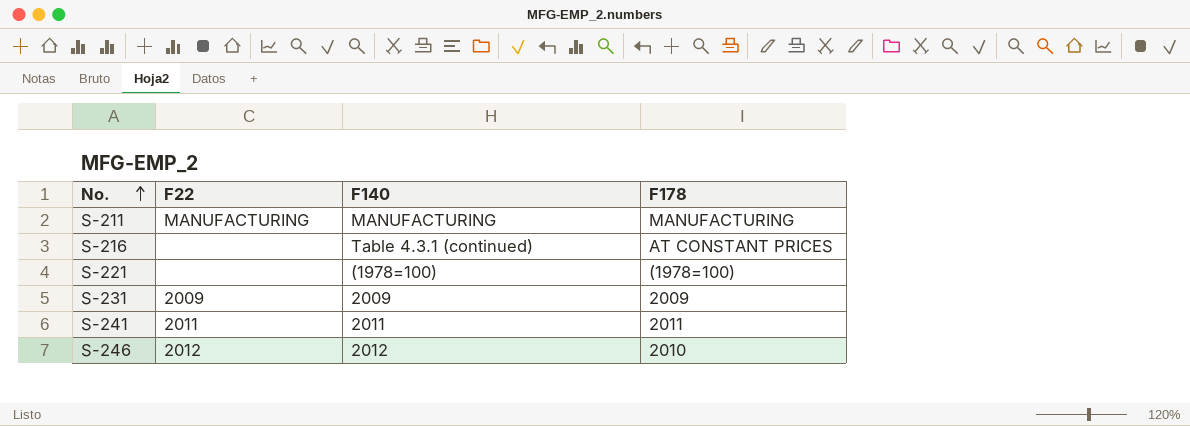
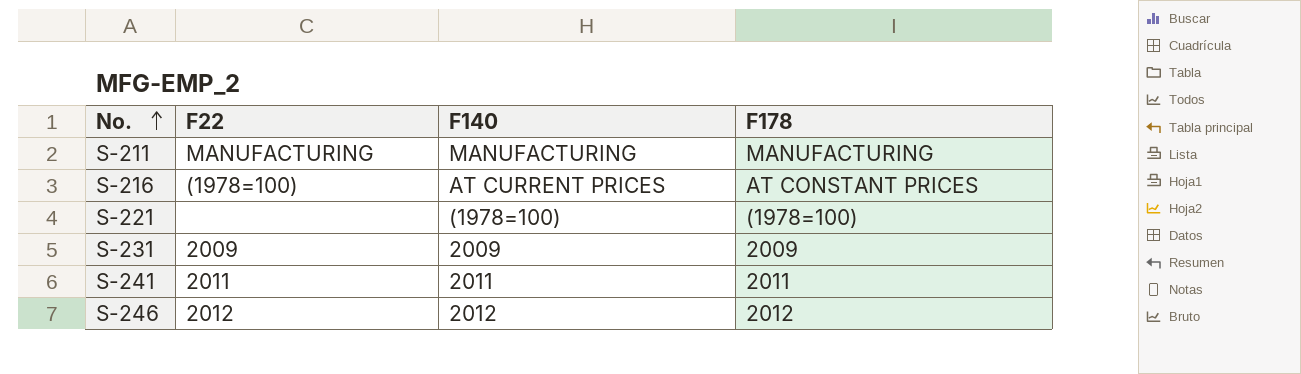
S-216 | F22: none -> (1978=100)
S-216 | F140: Table 4.3.1 (continued) -> AT CURRENT PRICES
S-246 | F178: 2010 -> 2012

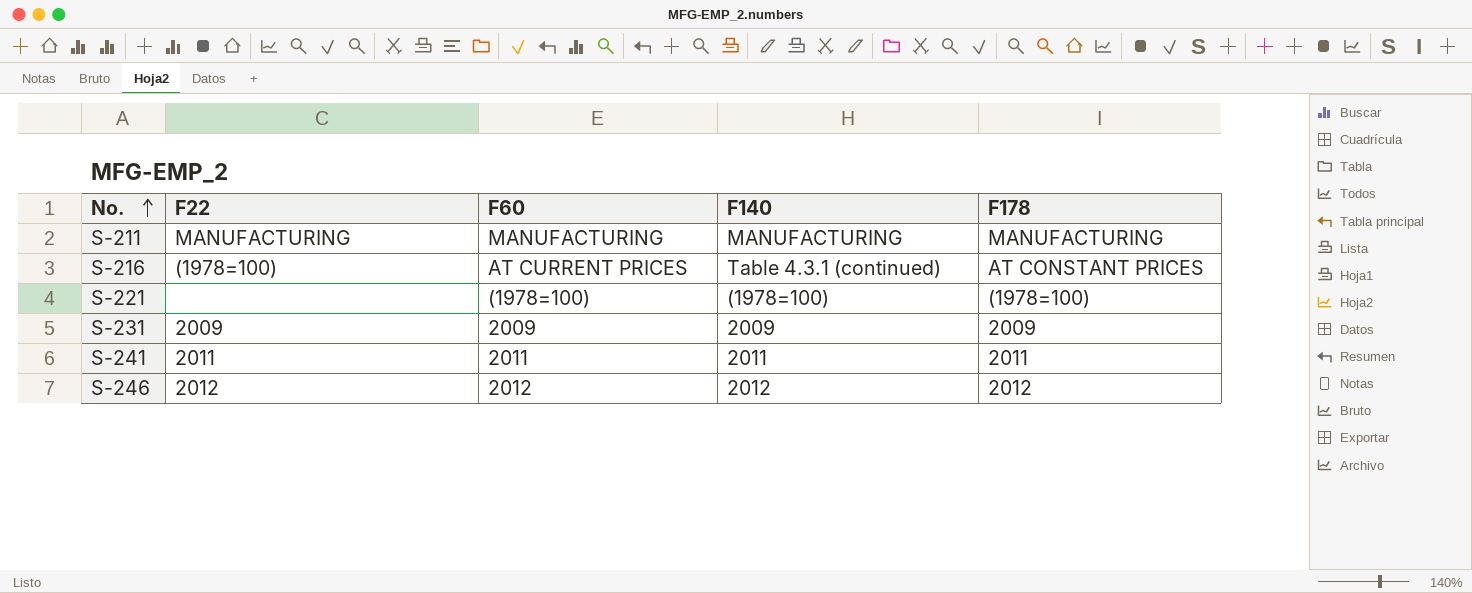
column F60 | position: none -> 3
S-216 | F140: AT CURRENT PRICES -> Table 4.3.1 (continued)

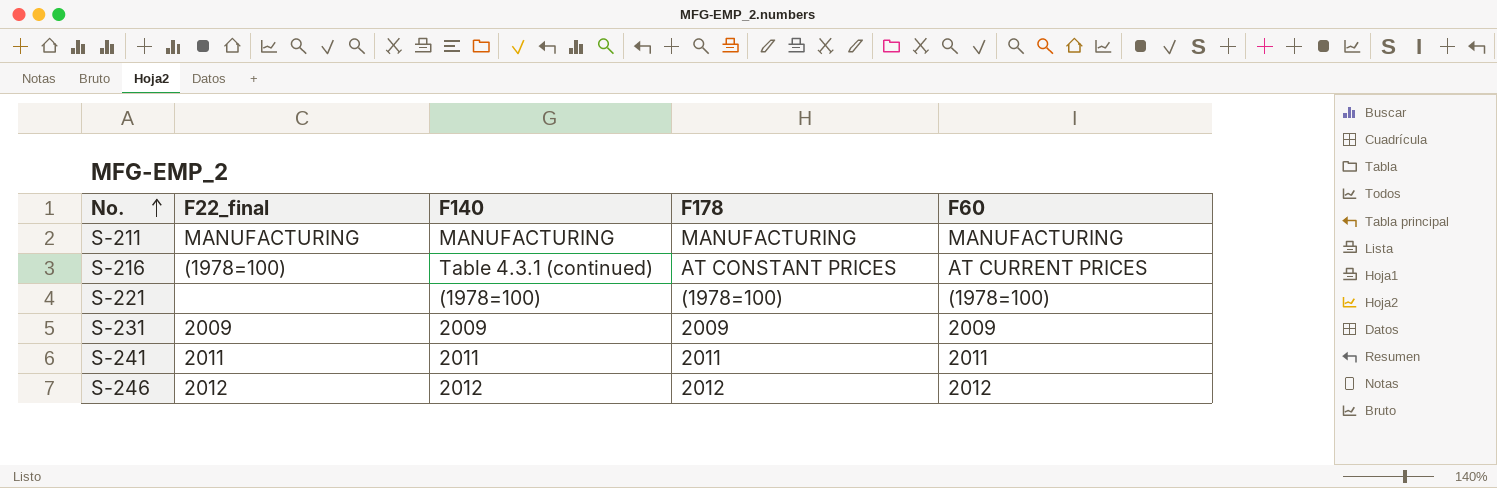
column name: F22 -> F22_final
column F60 | position: 3 -> 5

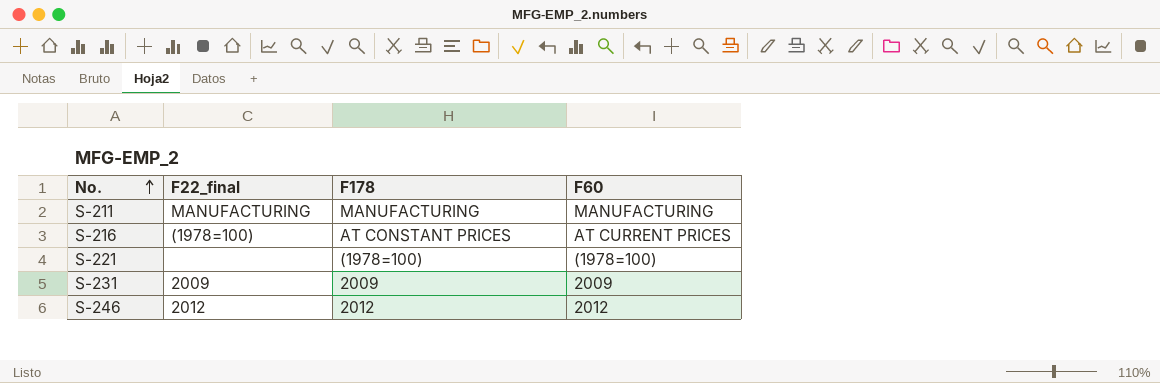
column F140 | position: 3 -> none
row S-241: 2011 | 2011 | 2011 | 2011 -> none

